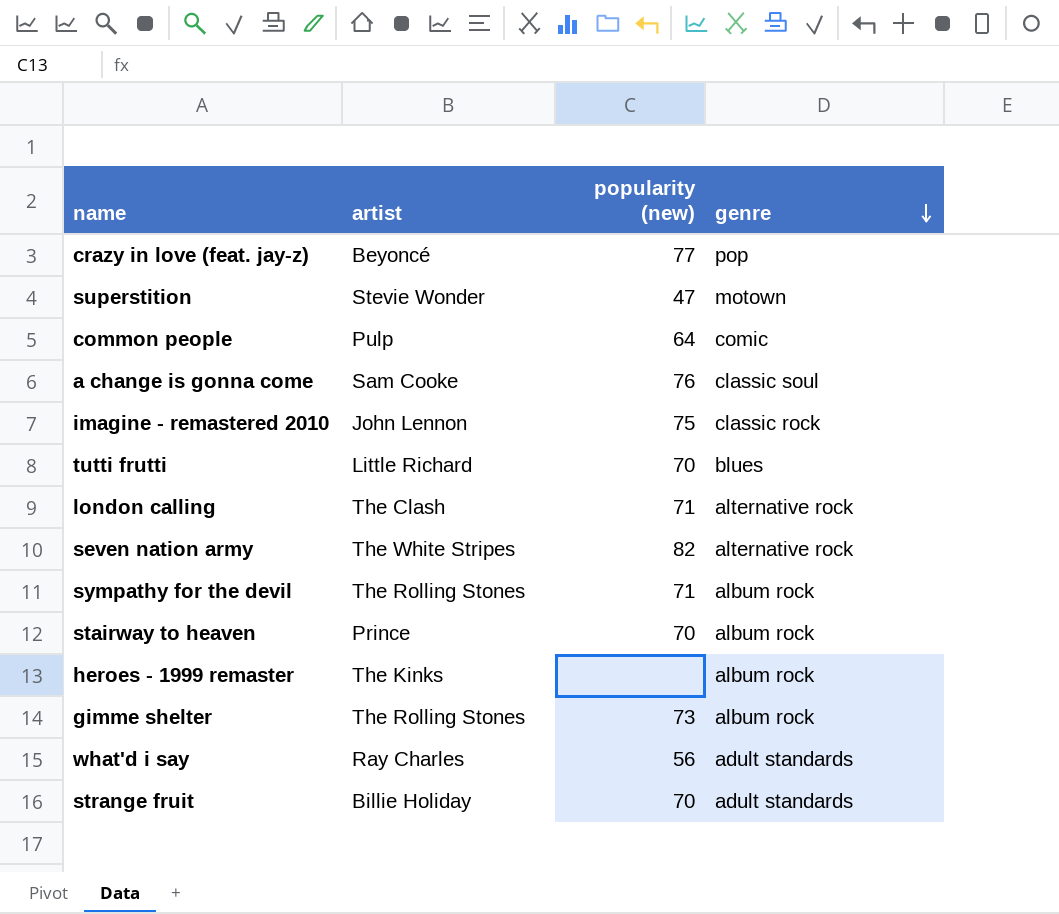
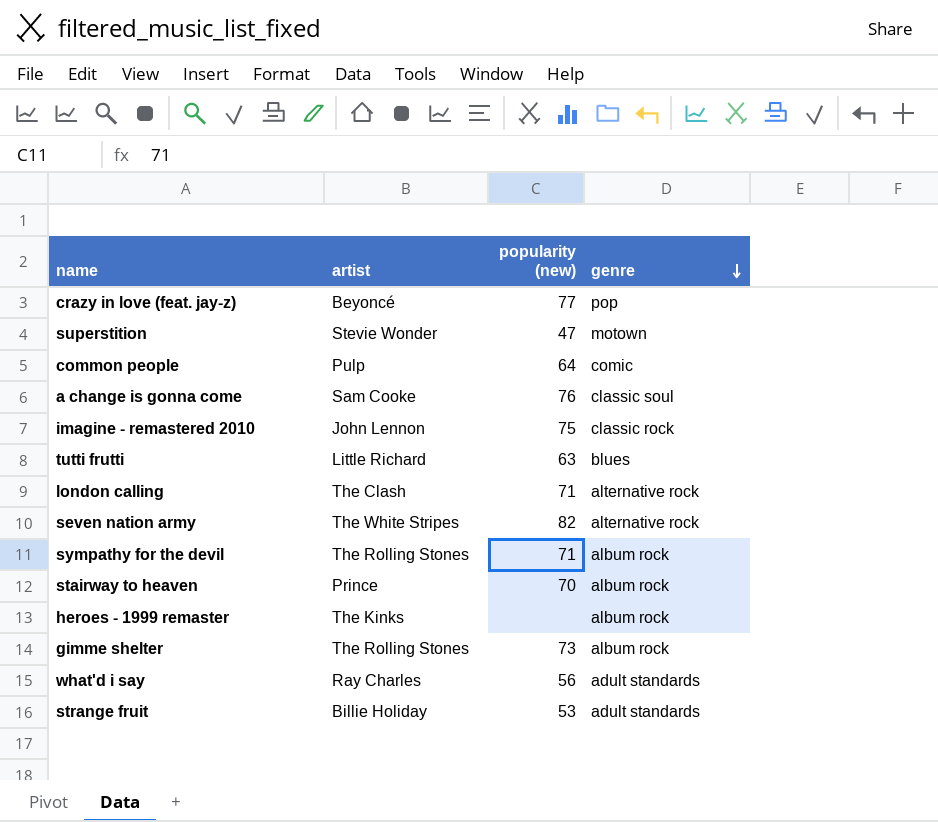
tutti frutti | popularity (new): 70 -> 63
strange fruit | popularity (new): 70 -> 53

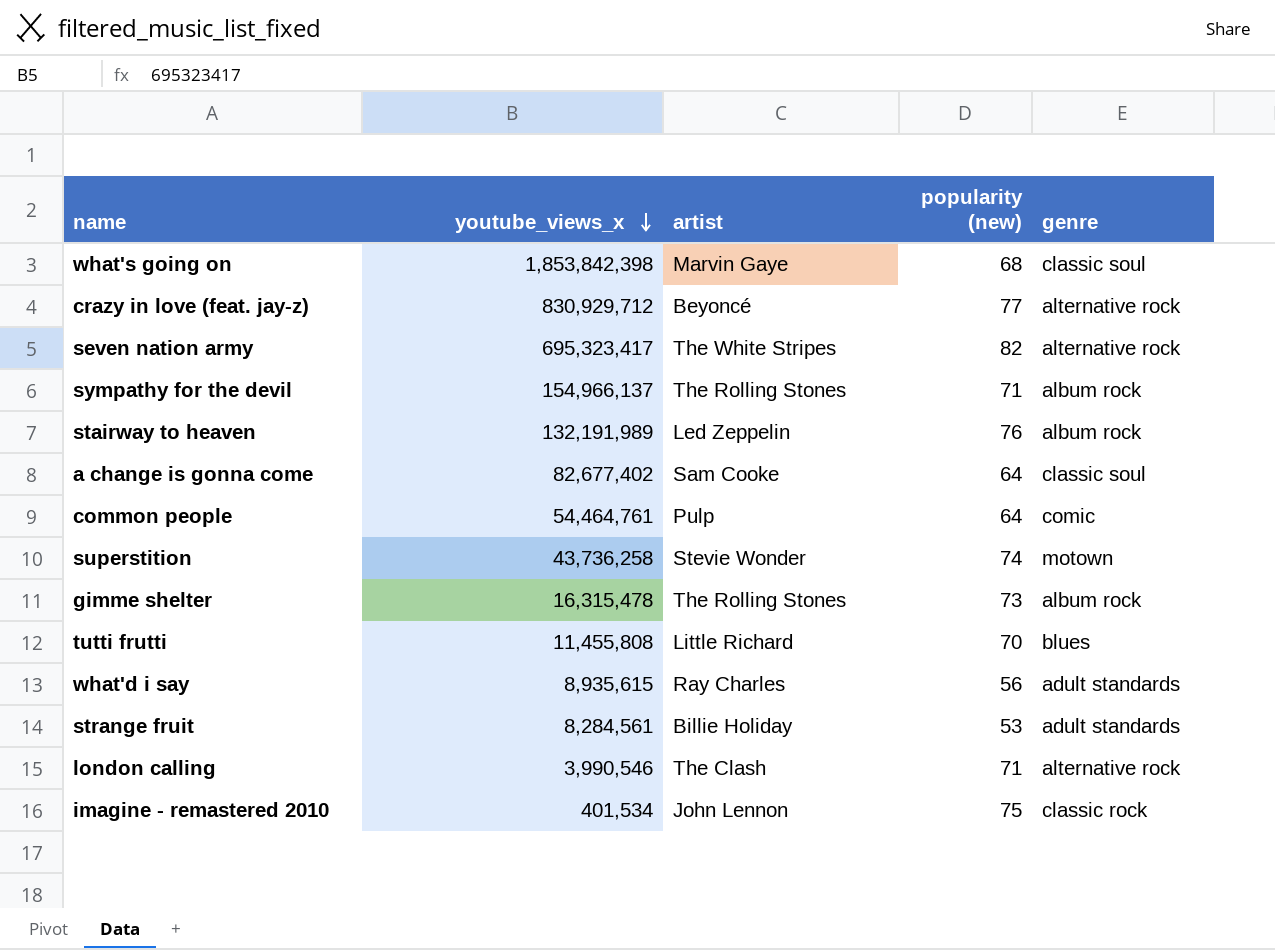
row order: genre descending -> youtube_views_x descending
column youtube_views_x | position: none -> 2
row heroes - 1999 remaster: The Kinks | none | album rock -> none
row what's going on: none -> 1,853,842,398 | Marvin Gaye | 68 | classic soul
crazy in love (feat. jay-z) | genre: pop -> alternative rock
stairway to heaven | artist: Prince -> Led Zeppelin
stairway to heaven | popularity (new): 70 -> 76
a change is gonna come | popularity (new): 76 -> 64
superstition | popularity (new): 47 -> 74
tutti frutti | popularity (new): 63 -> 70

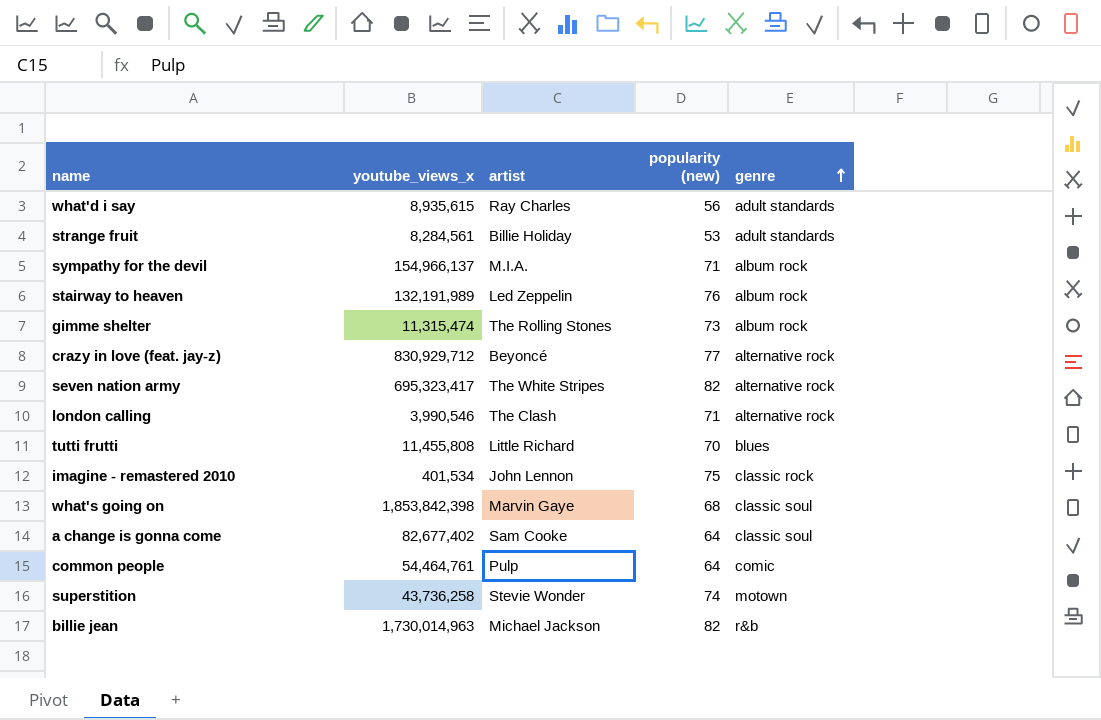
row order: youtube_views_x descending -> genre ascending
sympathy for the devil | artist: The Rolling Stones -> M.I.A.
gimme shelter | youtube_views_x: 16,315,478 -> 11,315,474
row billie jean: none -> 1,730,014,963 | Michael Jackson | 82 | r&b

